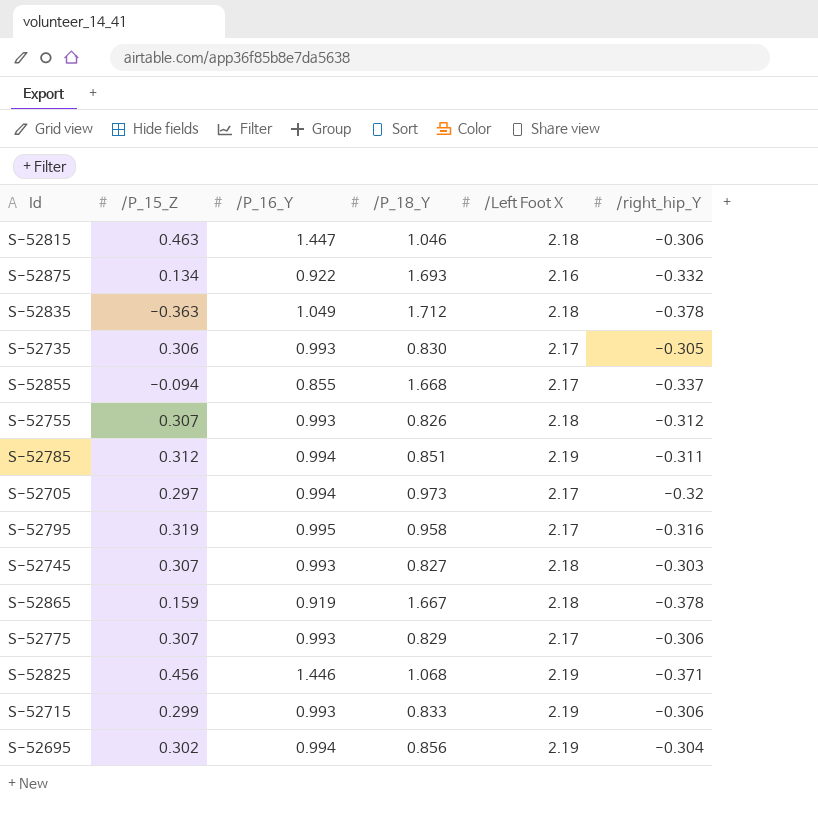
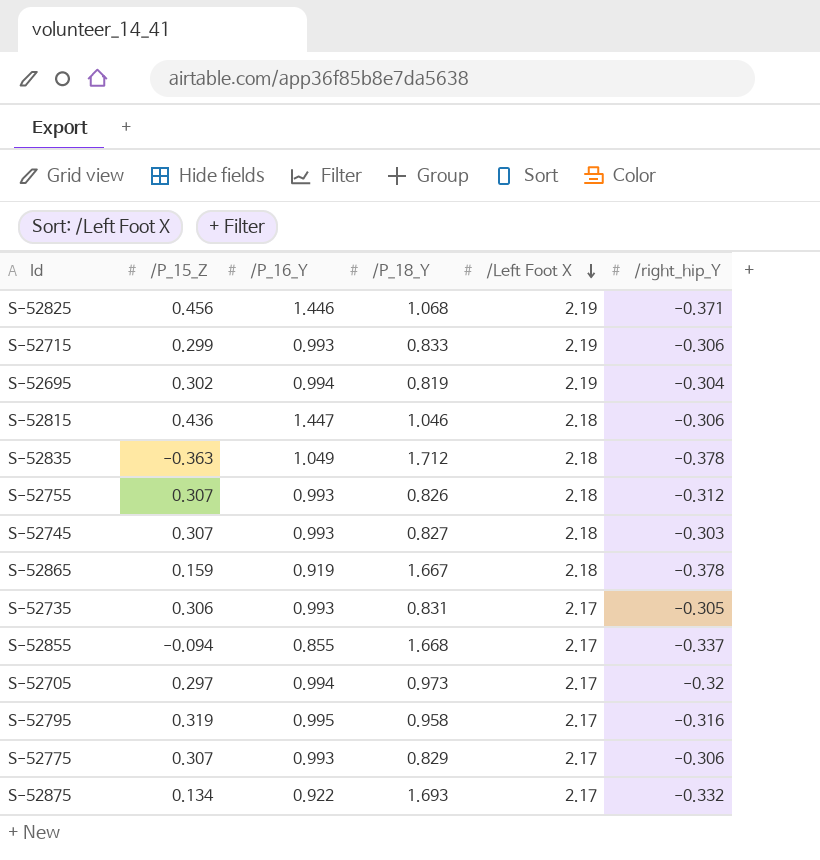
row order: none -> /Left Foot X descending
row S-52785: 0.312 | 0.994 | 0.851 | 2.19 | -0.311 -> none
S-52695 | /P_18_Y: 0.856 -> 0.819
S-52815 | /P_15_Z: 0.463 -> 0.436
S-52735 | /P_18_Y: 0.830 -> 0.831
S-52875 | /Left Foot X: 2.16 -> 2.17

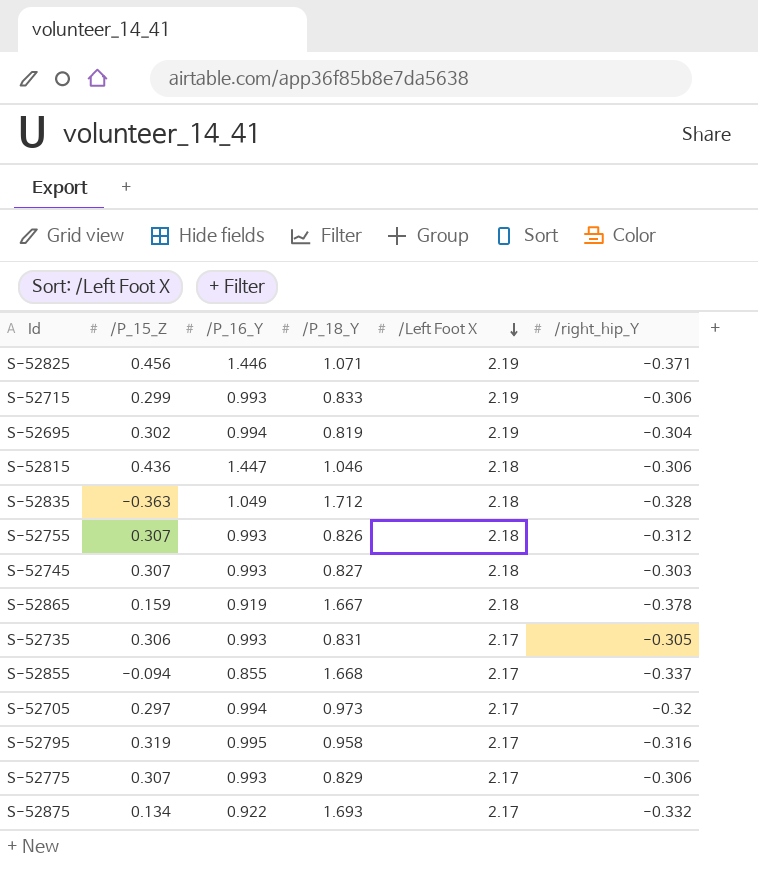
S-52825 | /P_18_Y: 1.068 -> 1.071
S-52835 | /right_hip_Y: -0.378 -> -0.328

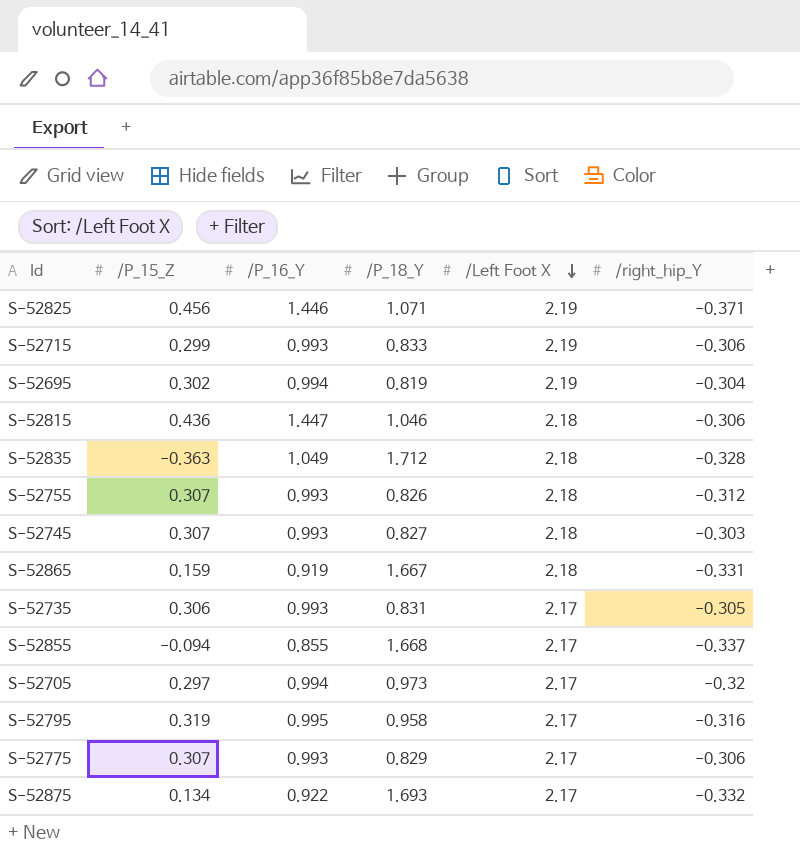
S-52865 | /right_hip_Y: -0.378 -> -0.331

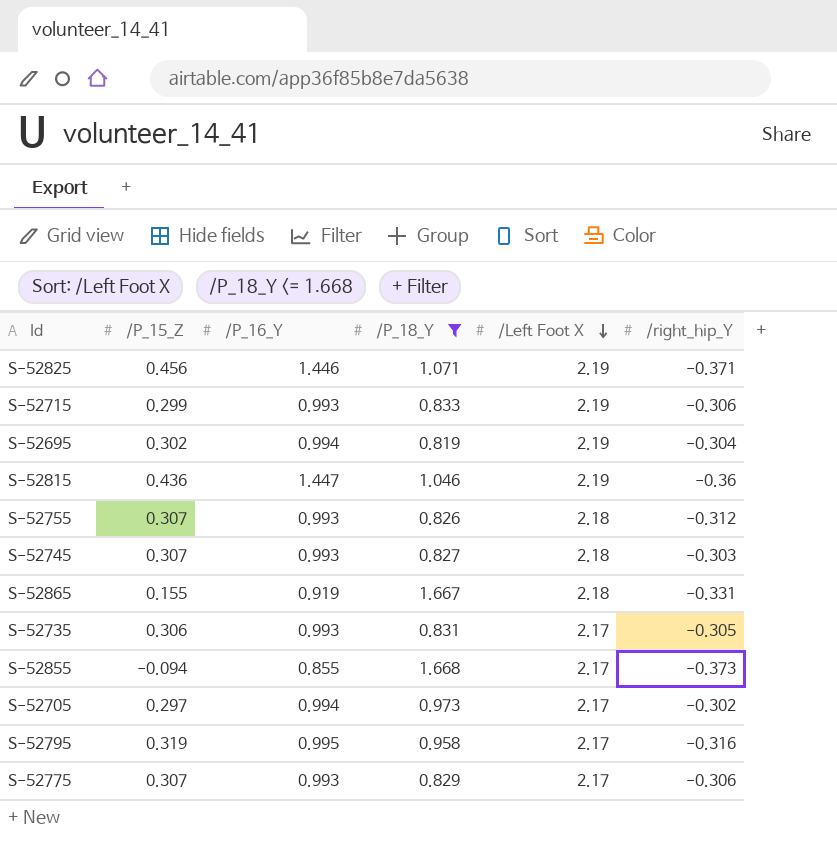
filter: none -> /P_18_Y <= 1.668
S-52815 | /Left Foot X: 2.18 -> 2.19
S-52815 | /right_hip_Y: -0.306 -> -0.36
S-52865 | /P_15_Z: 0.159 -> 0.155
S-52855 | /right_hip_Y: -0.337 -> -0.373
S-52705 | /right_hip_Y: -0.32 -> -0.302

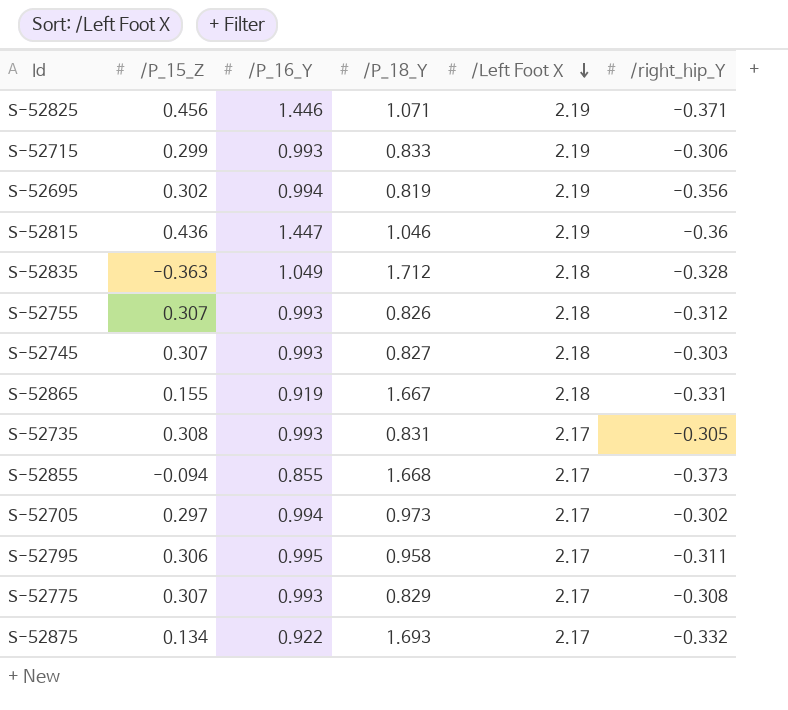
filter: /P_18_Y <= 1.668 -> none
S-52695 | /right_hip_Y: -0.304 -> -0.356
S-52735 | /P_15_Z: 0.306 -> 0.308
S-52795 | /P_15_Z: 0.319 -> 0.306
S-52795 | /right_hip_Y: -0.316 -> -0.311
S-52775 | /right_hip_Y: -0.306 -> -0.308

